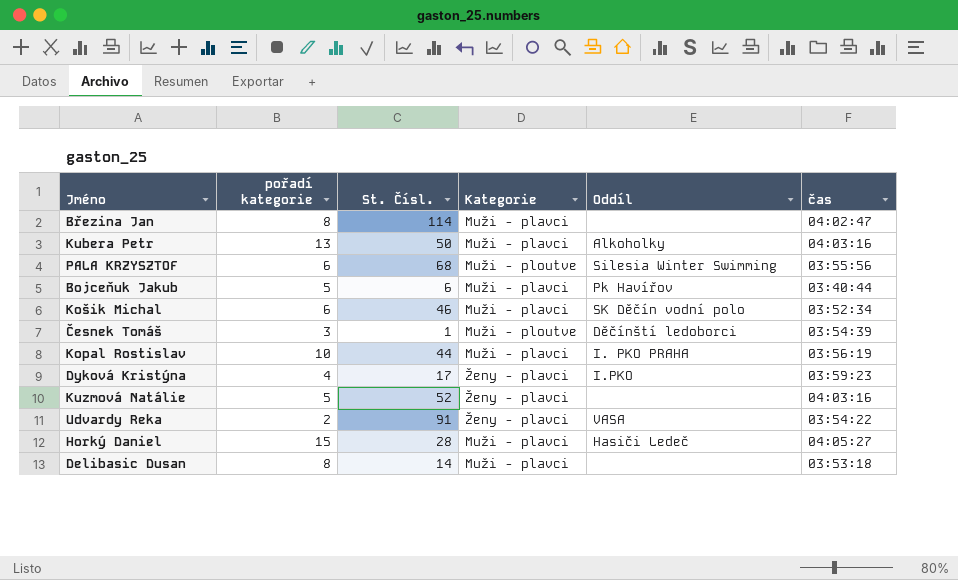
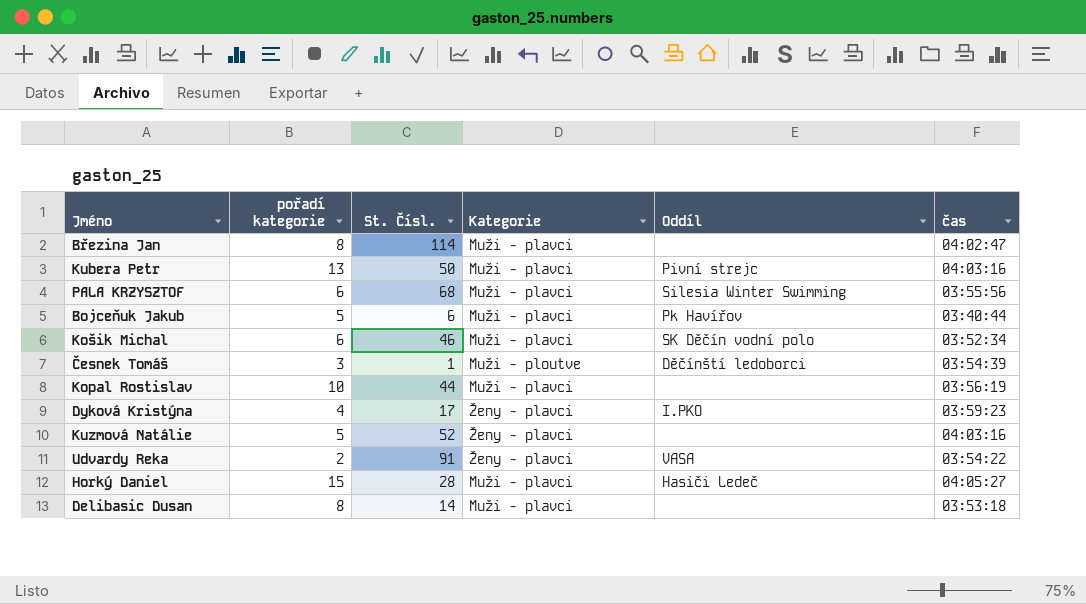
Kubera Petr | Oddíl: Alkoholky -> Pivní strejc
PALA KRZYSZTOF | Kategorie: Muži - ploutve -> Muži - plavci
Kopal Rostislav | Oddíl: I. PKO PRAHA -> none

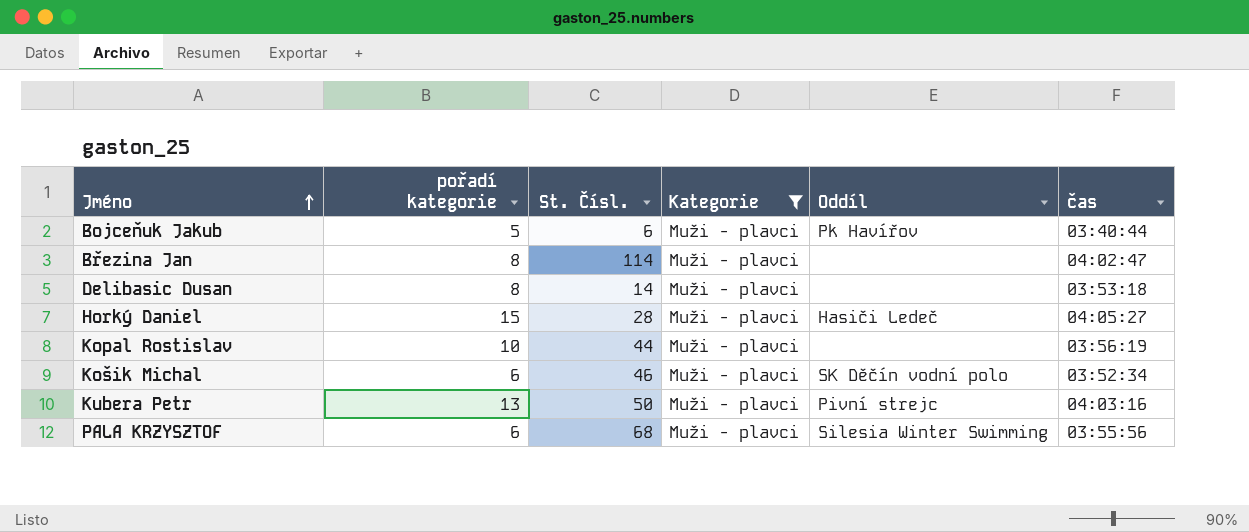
filter: none -> Kategorie = Muži - plavci
row order: none -> Jméno ascending

